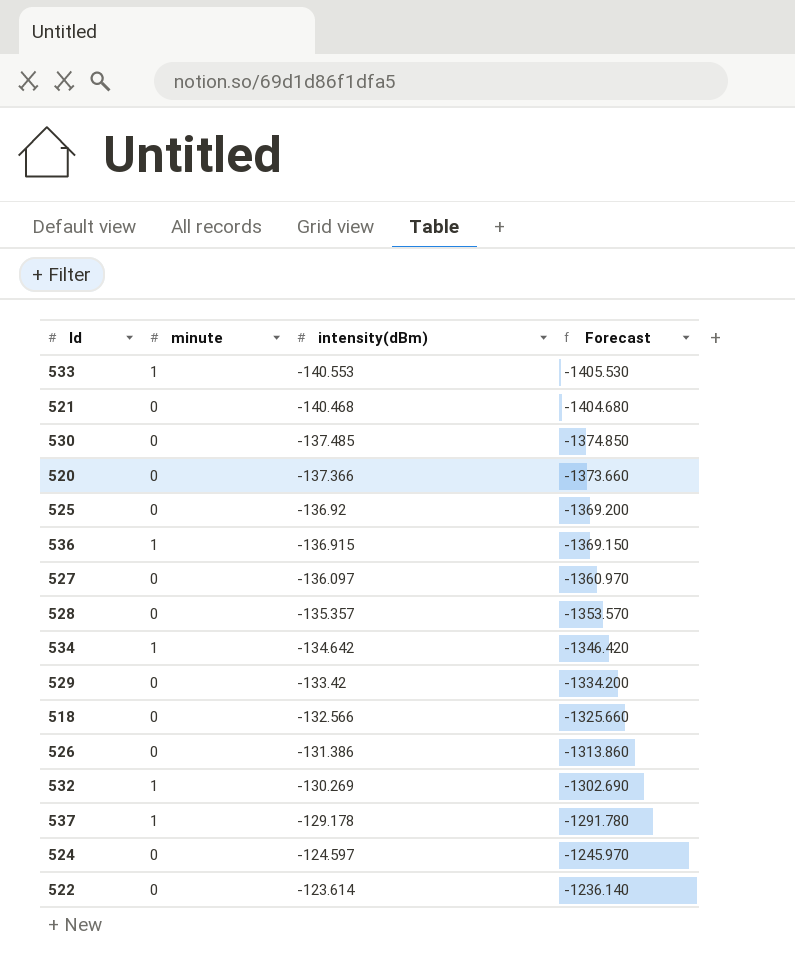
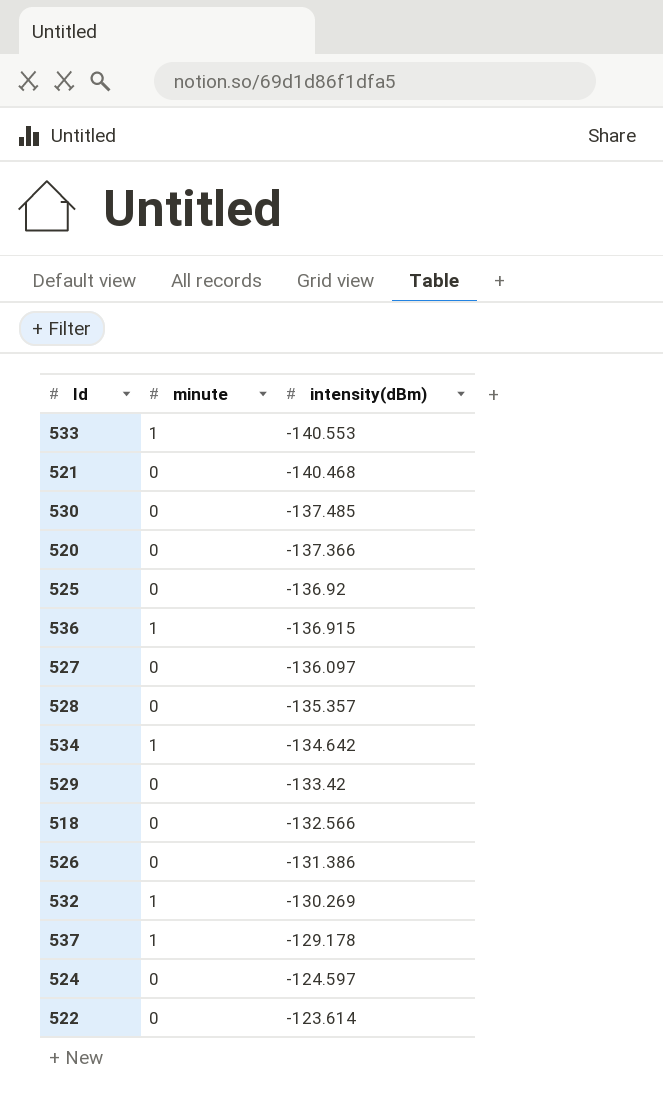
column Forecast | formula: [intensity(dBm)] * 10 -> none

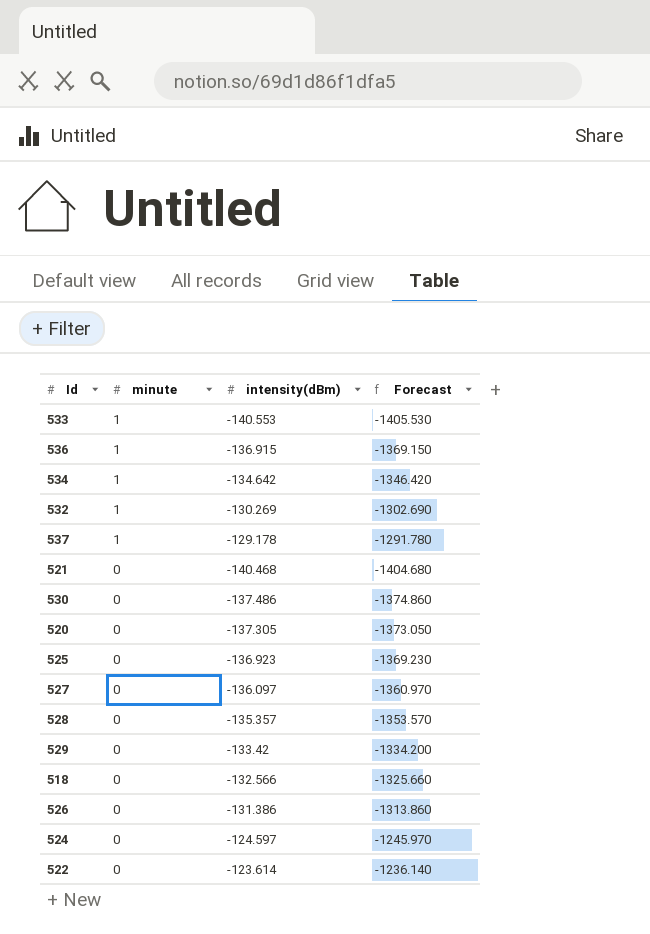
row order: intensity(dBm) ascending -> minute descending
column Forecast | formula: none -> [intensity(dBm)] * 10
530 | intensity(dBm): -137.485 -> -137.486
520 | intensity(dBm): -137.366 -> -137.305
525 | intensity(dBm): -136.92 -> -136.923

